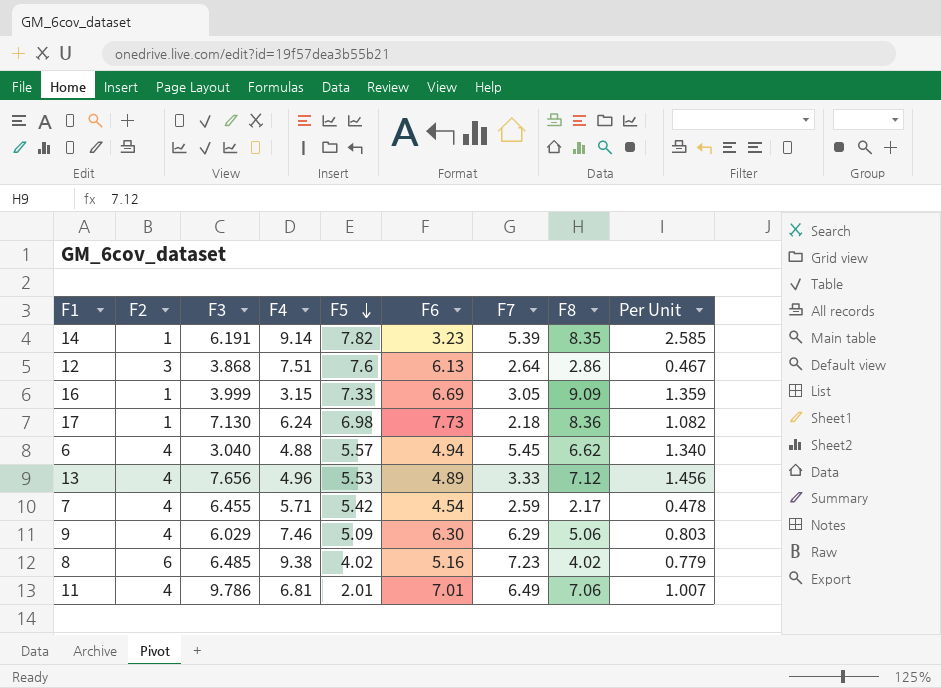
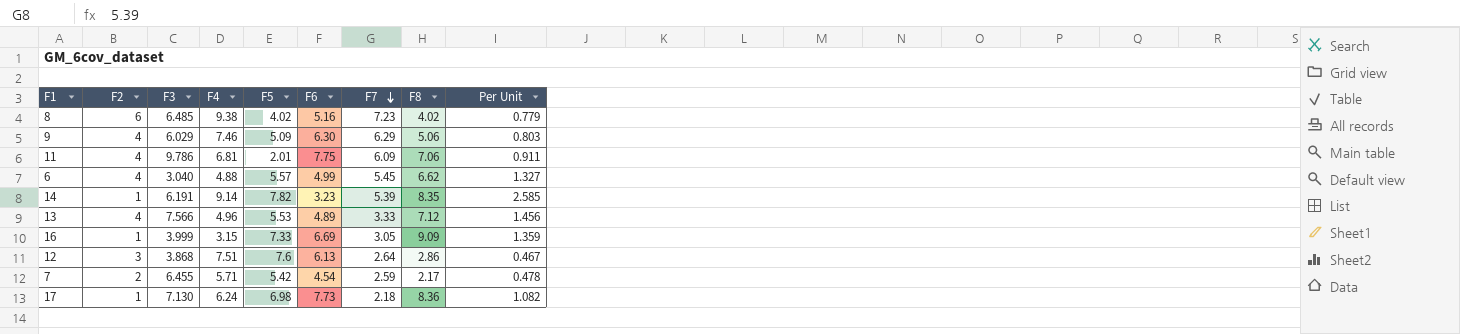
row order: F5 descending -> F7 descending
11 | F6: 7.01 -> 7.75
11 | F7: 6.49 -> 6.09
11 | Per Unit: 1.007 -> 0.911
6 | F6: 4.94 -> 4.99
6 | Per Unit: 1.340 -> 1.327
13 | F3: 7.656 -> 7.566
7 | F2: 4 -> 2

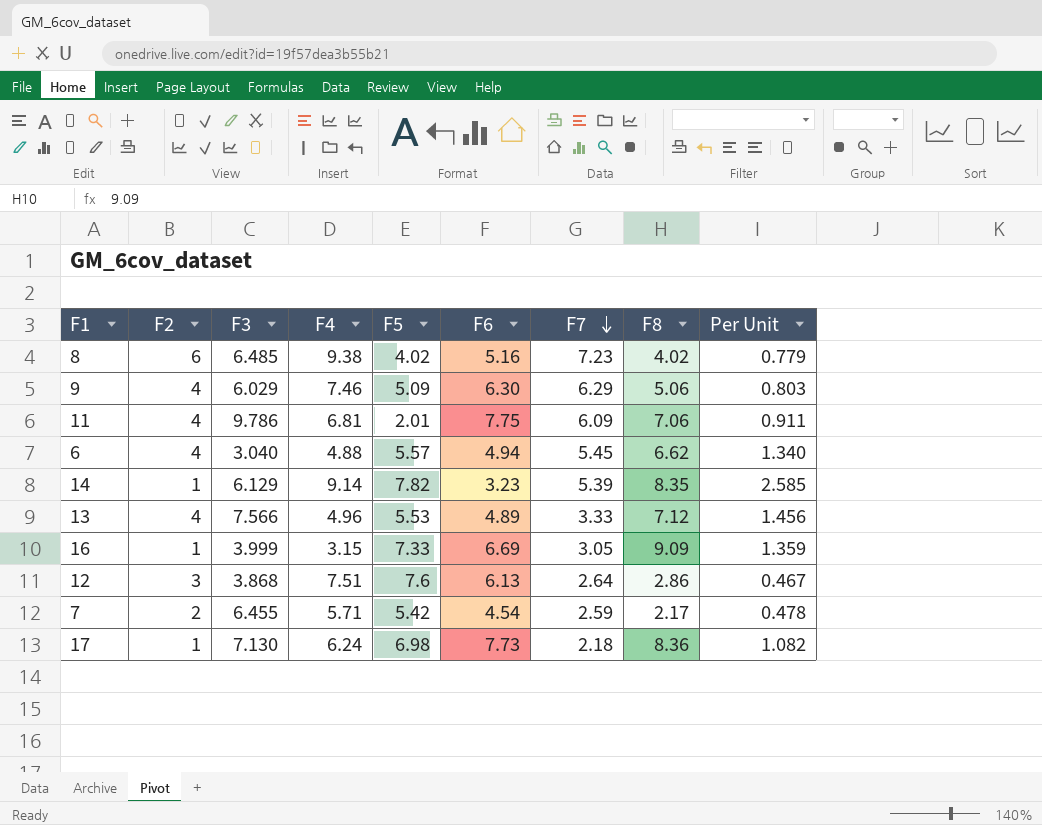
6 | F6: 4.99 -> 4.94
6 | Per Unit: 1.327 -> 1.340
14 | F3: 6.191 -> 6.129

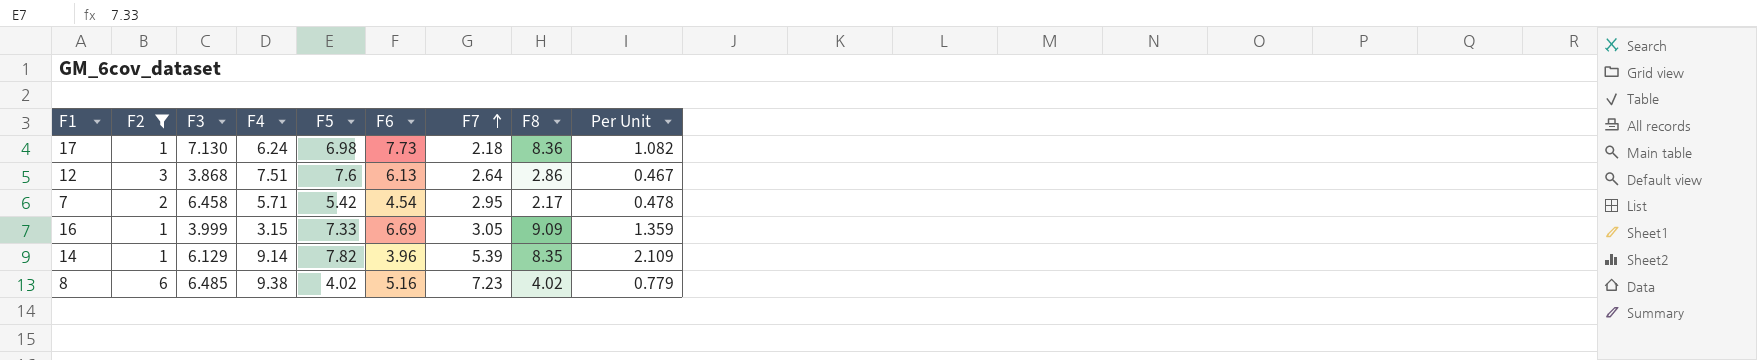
filter: none -> F2 != 4
row order: F7 descending -> F7 ascending
7 | F3: 6.455 -> 6.458
7 | F7: 2.59 -> 2.95
14 | F6: 3.23 -> 3.96
14 | Per Unit: 2.585 -> 2.109

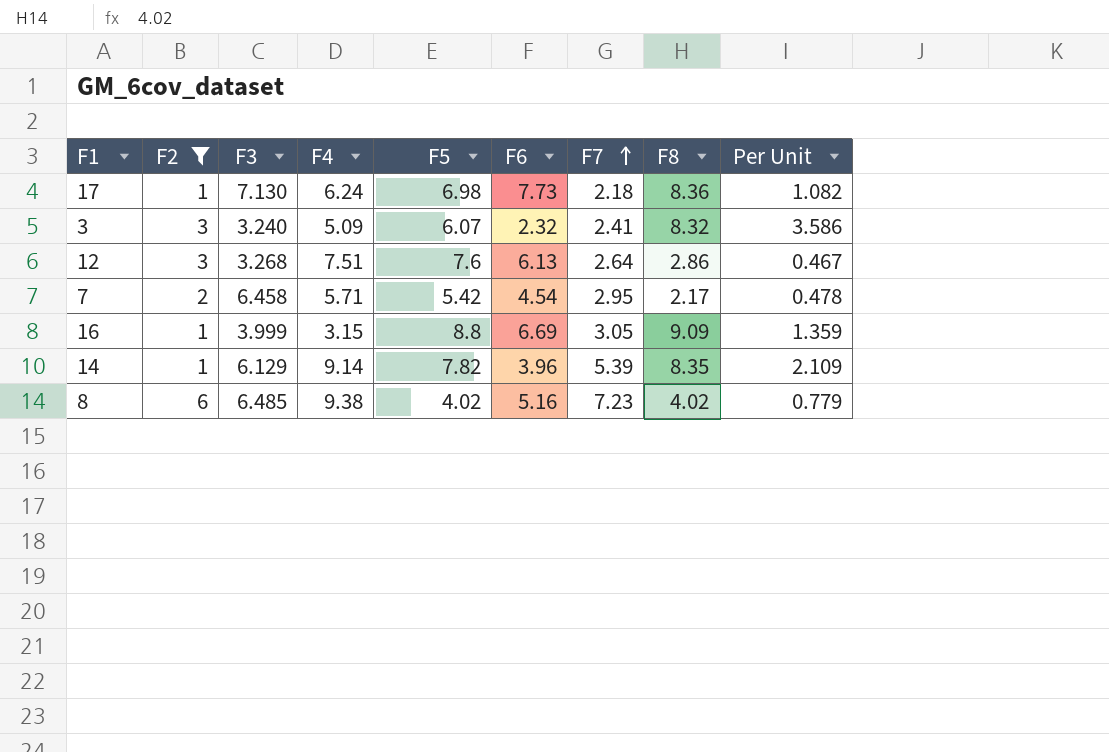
row 3: none -> 3 | 3.240 | 5.09 | 6.07 | 2.32 | 2.41 | 8.32 | 3.586
12 | F3: 3.868 -> 3.268
16 | F5: 7.33 -> 8.8

